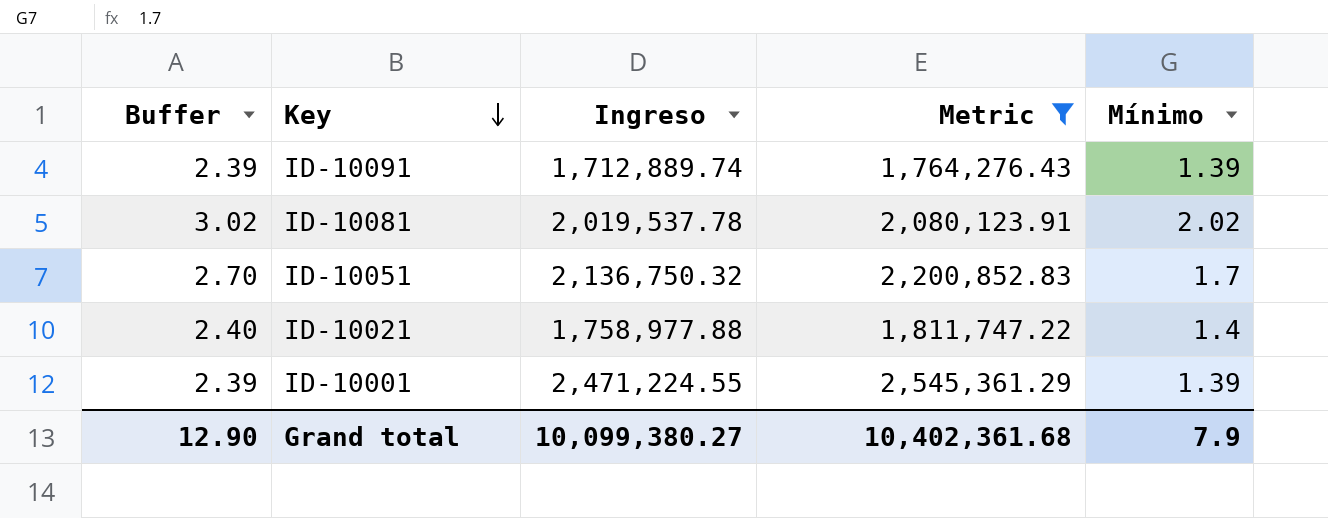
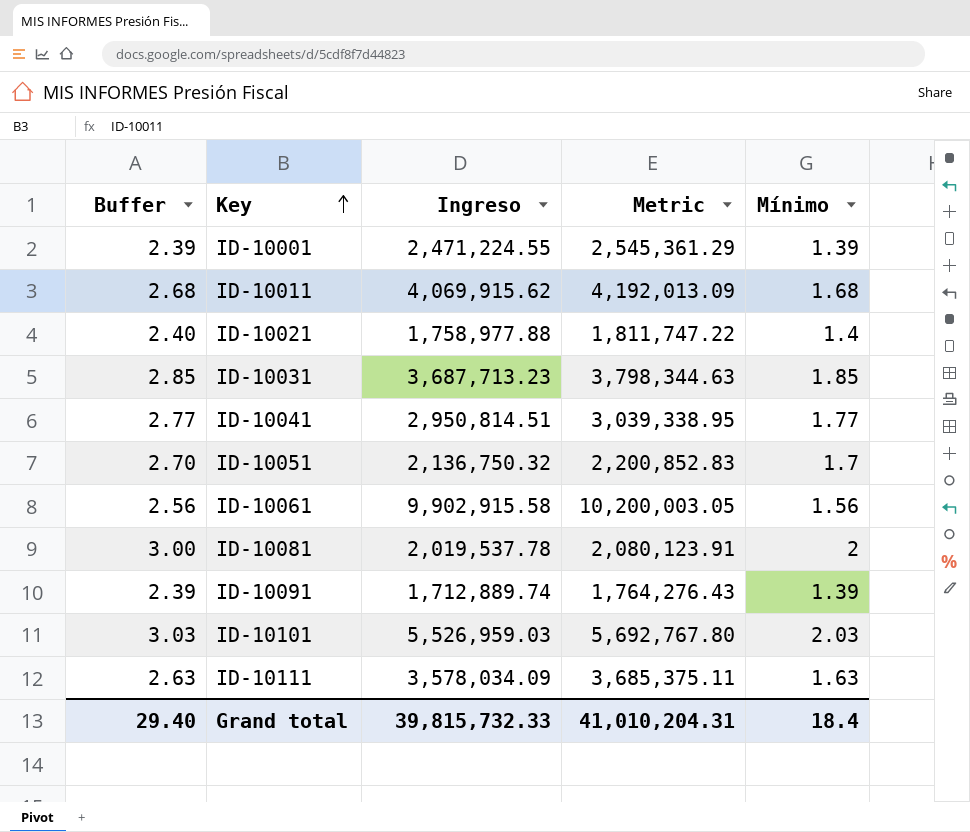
filter: Metric <= 2,545,361.29 -> none
row order: Key descending -> Key ascending
ID-10081 | Buffer: 3.02 -> 3.00
ID-10081 | Mínimo: 2.02 -> 2
Grand total | Buffer: 12.90 -> 29.40
Grand total | Ingreso: 10,099,380.27 -> 39,815,732.33
Grand total | Metric: 10,402,361.68 -> 41,010,204.31
Grand total | Mínimo: 7.9 -> 18.4

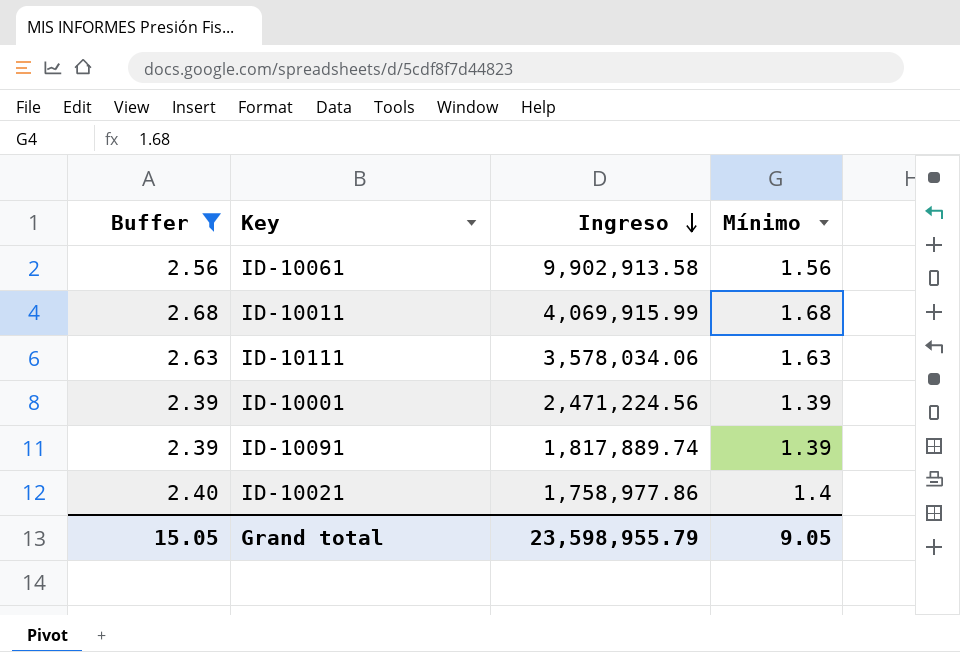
filter: none -> Buffer <= 2.68
row order: Key ascending -> Ingreso descending
column Metric | formula: [Ingreso] * 1.03 -> none
ID-10061 | Ingreso: 9,902,915.58 -> 9,902,913.58
ID-10011 | Ingreso: 4,069,915.62 -> 4,069,915.99
ID-10111 | Ingreso: 3,578,034.09 -> 3,578,034.06
ID-10001 | Ingreso: 2,471,224.55 -> 2,471,224.56
ID-10091 | Ingreso: 1,712,889.74 -> 1,817,889.74
ID-10021 | Ingreso: 1,758,977.88 -> 1,758,977.86
Grand total | Buffer: 29.40 -> 15.05
Grand total | Ingreso: 39,815,732.33 -> 23,598,955.79
Grand total | Mínimo: 18.4 -> 9.05

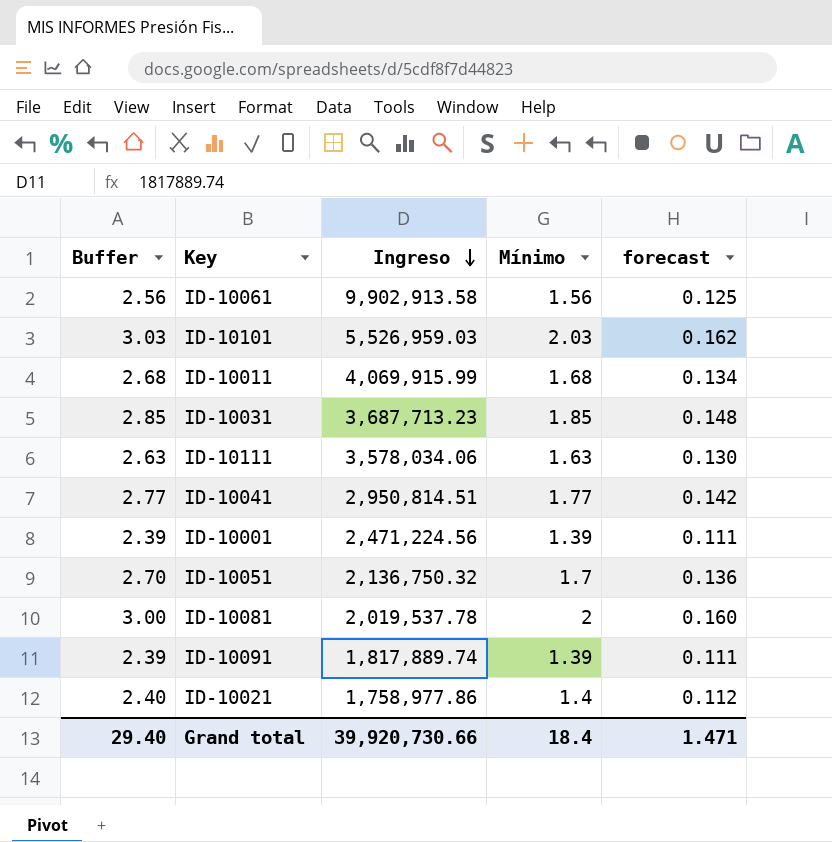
filter: Buffer <= 2.68 -> none
column forecast | formula: none -> [Mínimo] * 0.08
Grand total | Buffer: 15.05 -> 29.40
Grand total | Ingreso: 23,598,955.79 -> 39,920,730.66
Grand total | Mínimo: 9.05 -> 18.4

